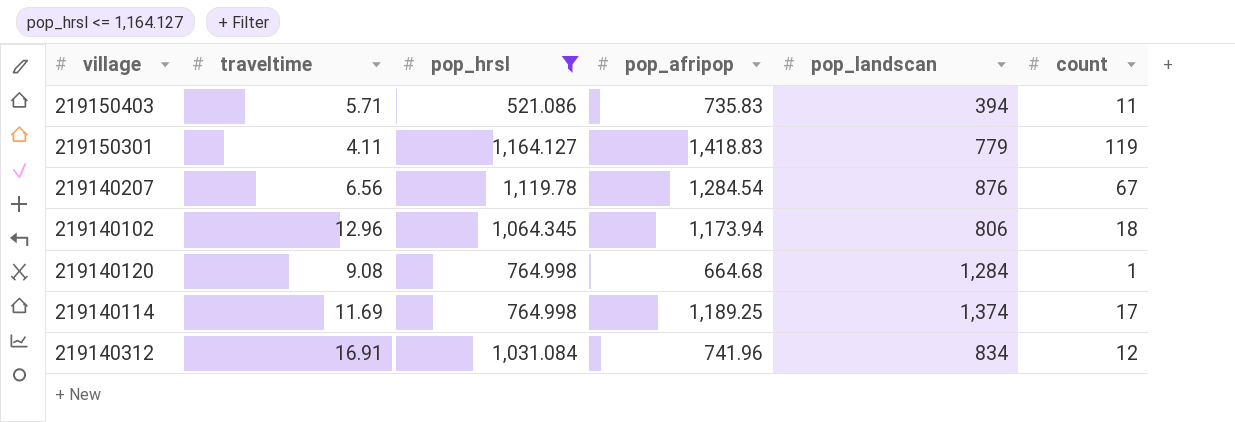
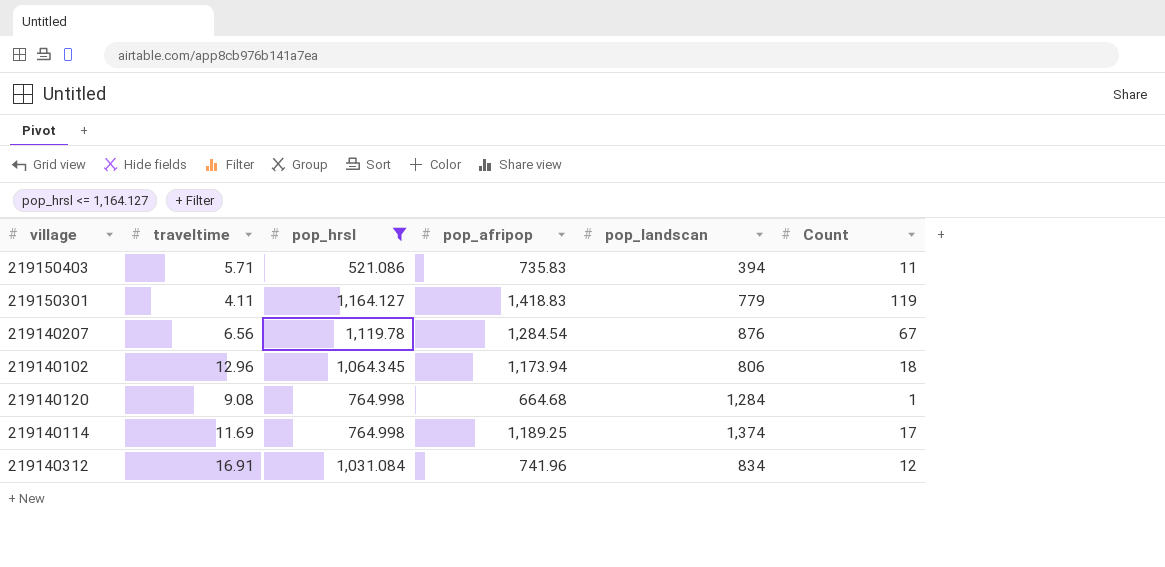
column name: count -> Count

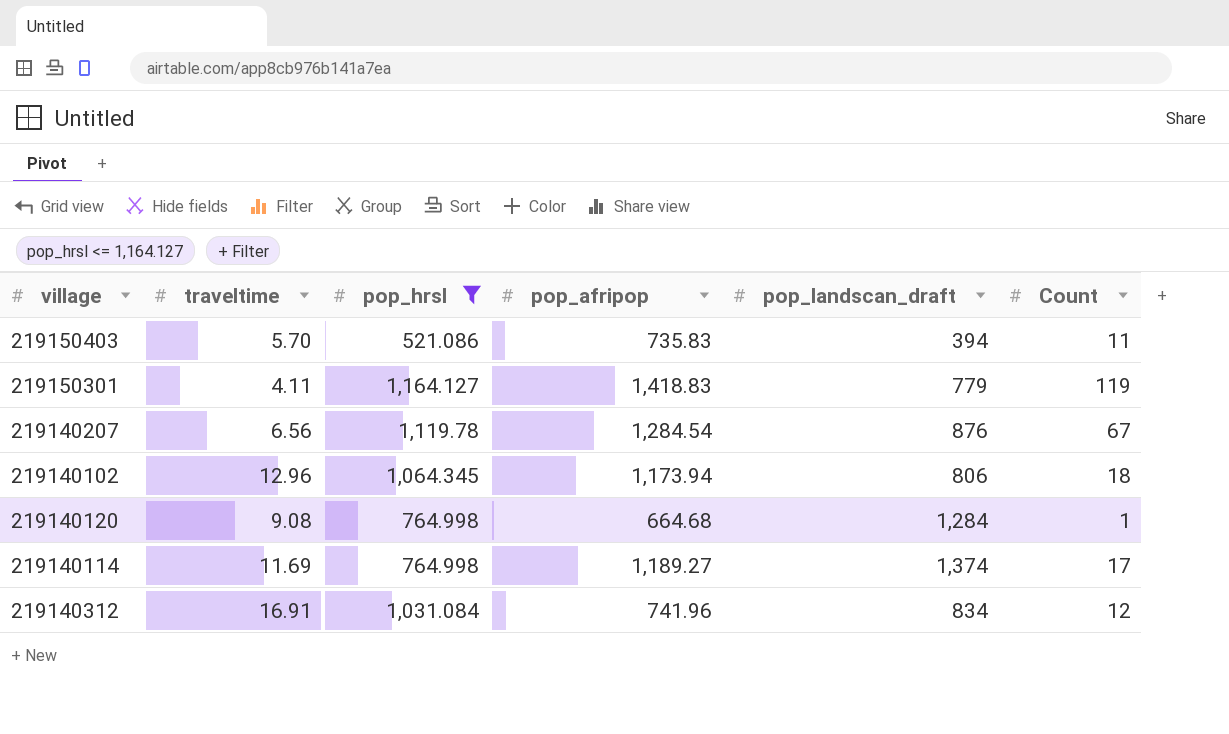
column name: pop_landscan -> pop_landscan_draft
219150403 | traveltime: 5.71 -> 5.70
219140114 | pop_afripop: 1,189.25 -> 1,189.27

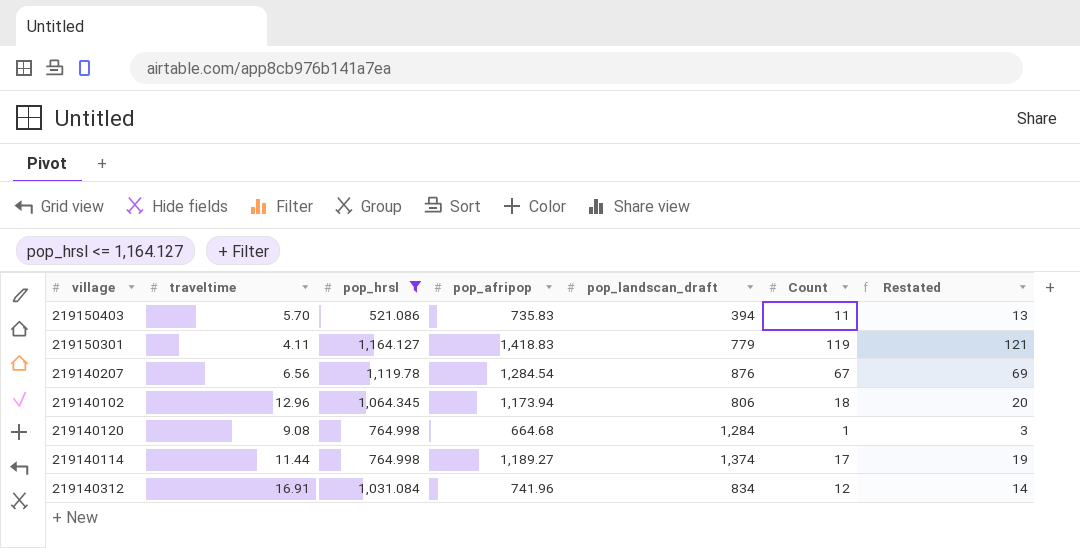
column Restated | formula: none -> [Count] + 2
219140114 | traveltime: 11.69 -> 11.44

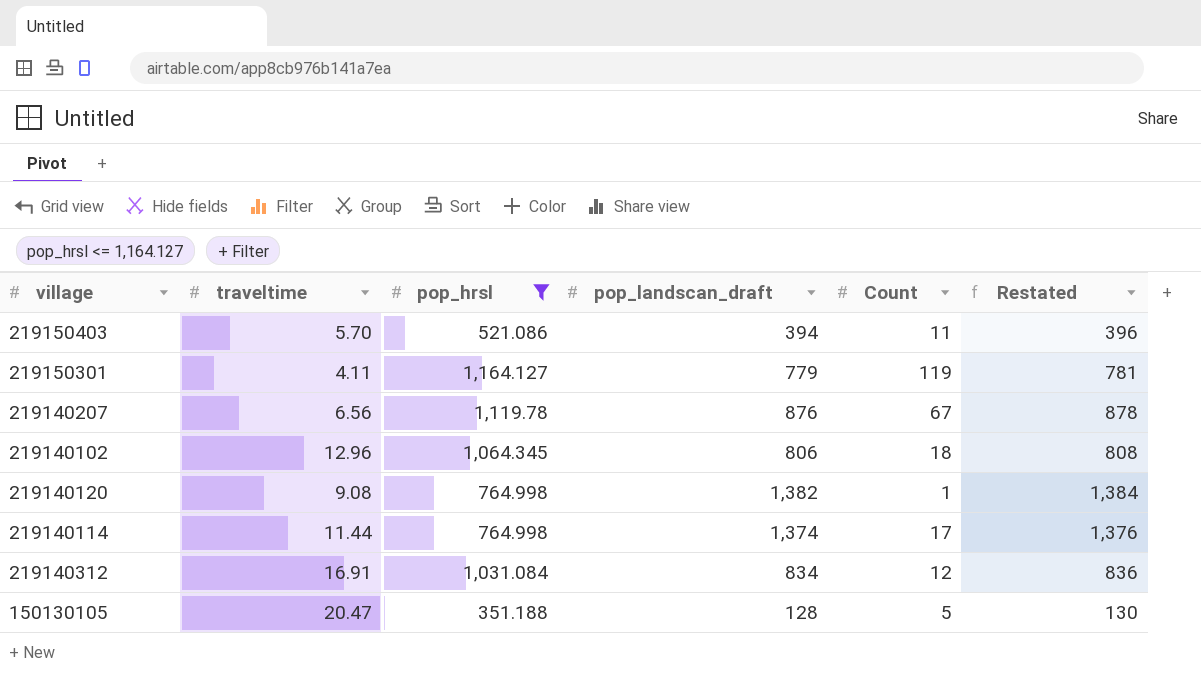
column pop_afripop | position: 4 -> none
column Restated | formula: [Count] + 2 -> [pop_landscan_draft] + 2
219140120 | pop_landscan_draft: 1,284 -> 1,382
row 150130105: none -> 20.47 | 351.188 | 128 | 5 | 130

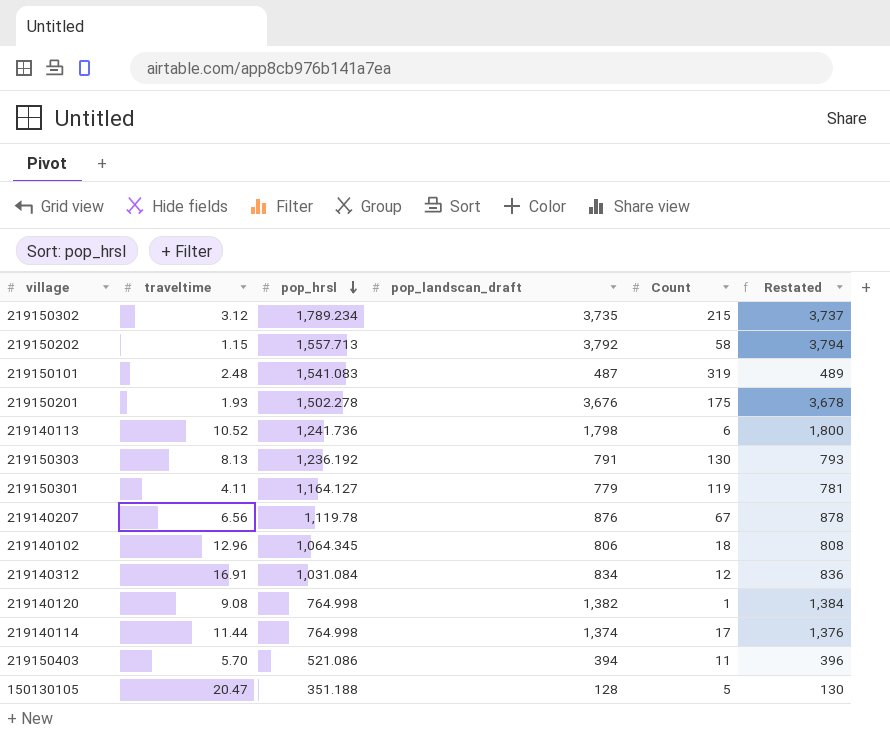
filter: pop_hrsl <= 1,164.127 -> none
row order: none -> pop_hrsl descending

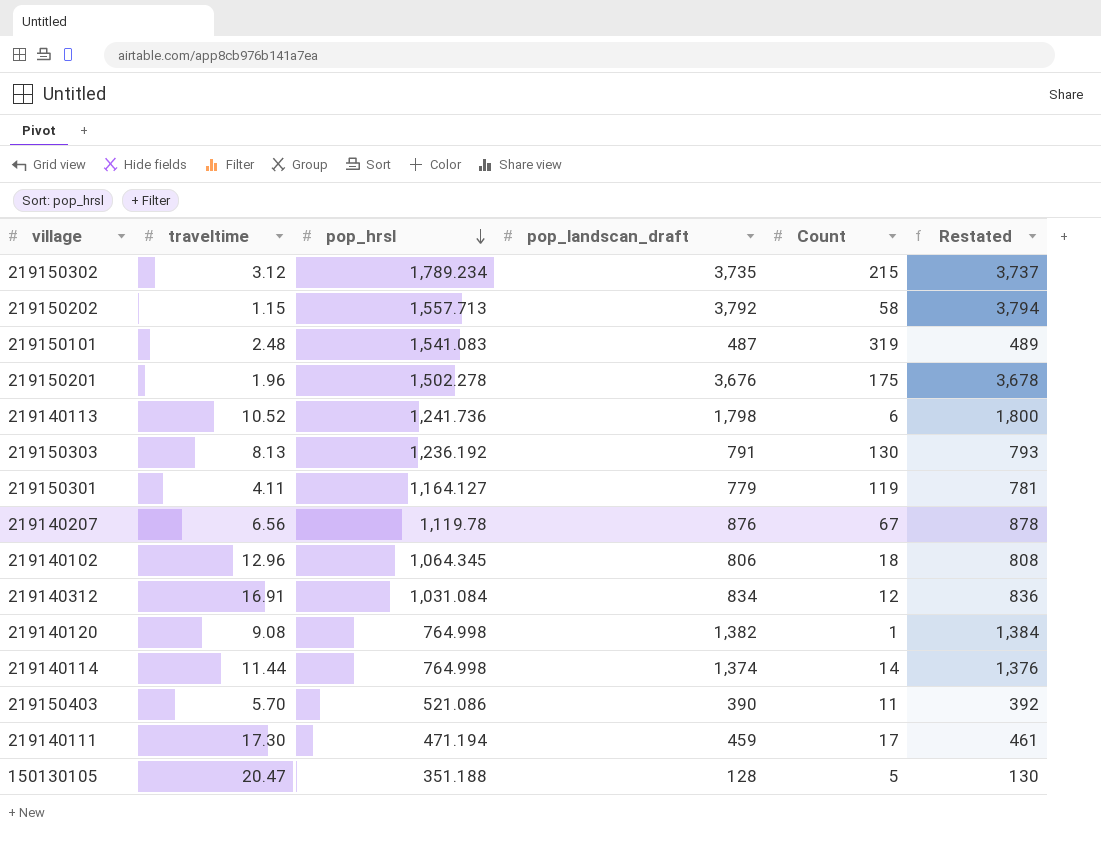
219150201 | traveltime: 1.93 -> 1.96
219140114 | Count: 17 -> 14
219150403 | pop_landscan_draft: 394 -> 390
219150403 | Restated: 396 -> 392
row 219140111: none -> 17.30 | 471.194 | 459 | 17 | 461

